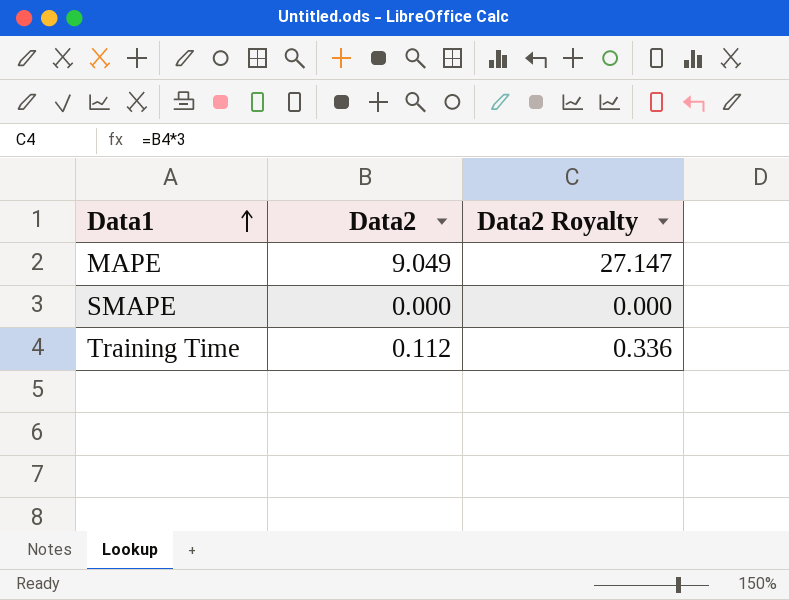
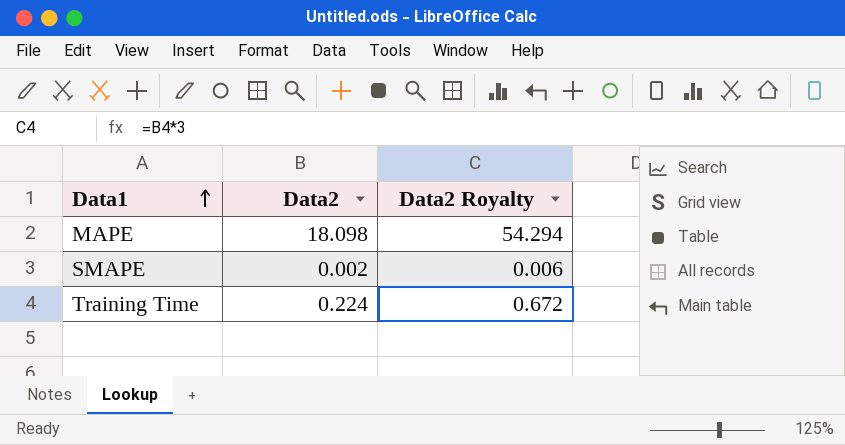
MAPE | Data2: 9.049 -> 18.098
MAPE | Data2 Royalty: 27.147 -> 54.294
SMAPE | Data2: 0.000 -> 0.002
SMAPE | Data2 Royalty: 0.000 -> 0.006
Training Time | Data2: 0.112 -> 0.224
Training Time | Data2 Royalty: 0.336 -> 0.672

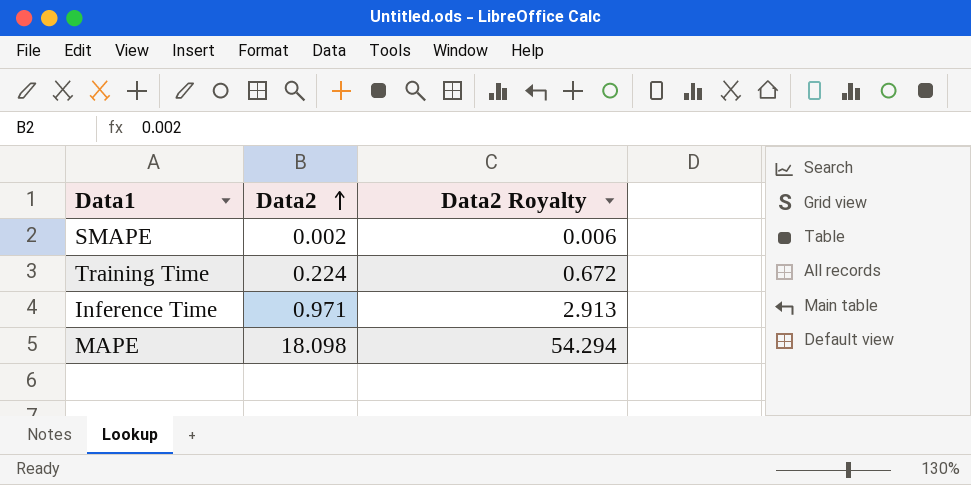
row order: Data1 ascending -> Data2 ascending
row Inference Time: none -> 0.971 | 2.913

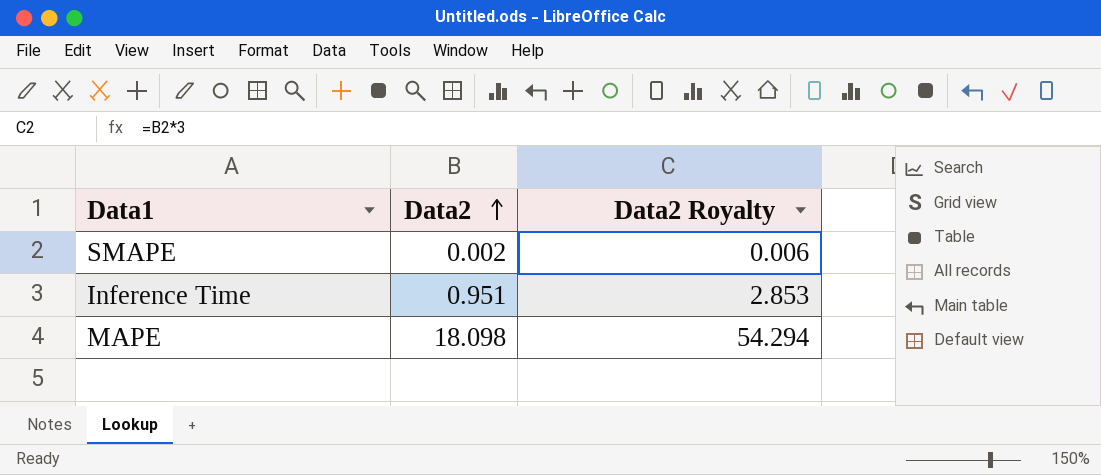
row Training Time: 0.224 | 0.672 -> none
Inference Time | Data2: 0.971 -> 0.951
Inference Time | Data2 Royalty: 2.913 -> 2.853

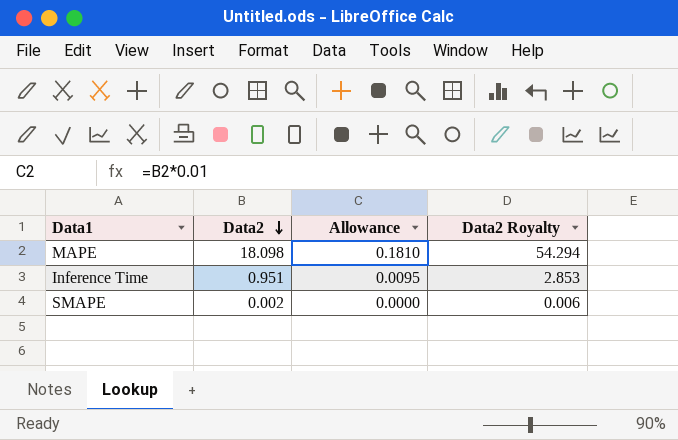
row order: Data2 ascending -> Data2 descending
column Allowance | formula: none -> [Data2] * 0.01

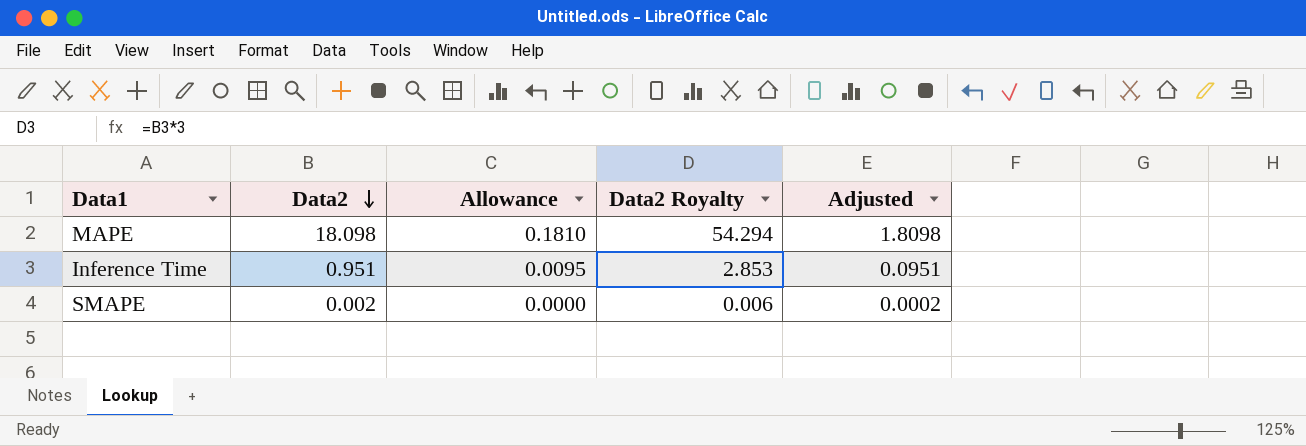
column Adjusted | formula: none -> [Data2] * 0.1

